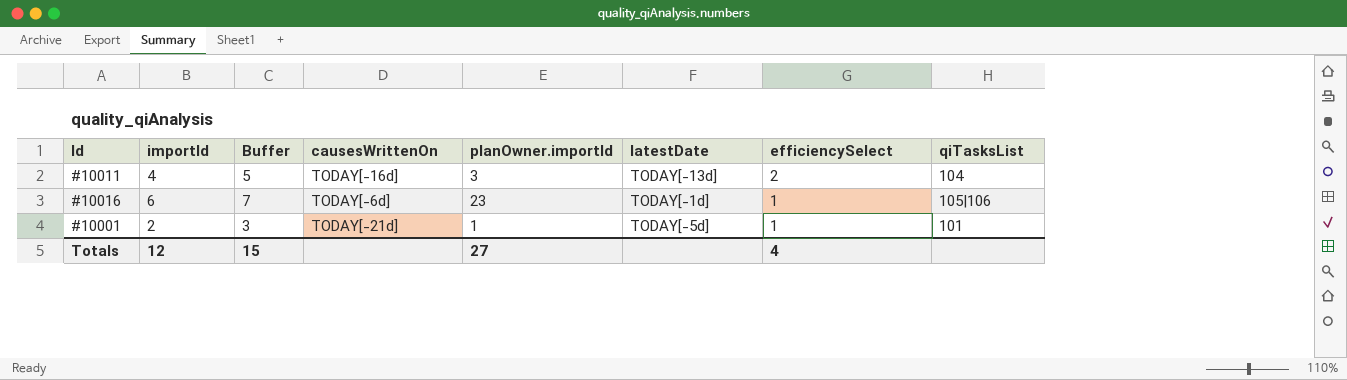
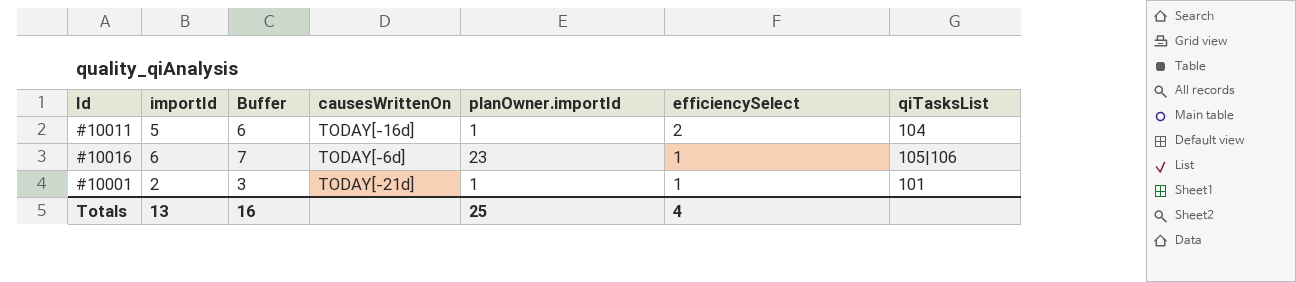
column latestDate | position: 6 -> none
#10011 | importId: 4 -> 5
#10011 | Buffer: 5 -> 6
#10011 | planOwner.importId: 3 -> 1
Totals | importId: 12 -> 13
Totals | Buffer: 15 -> 16
Totals | planOwner.importId: 27 -> 25

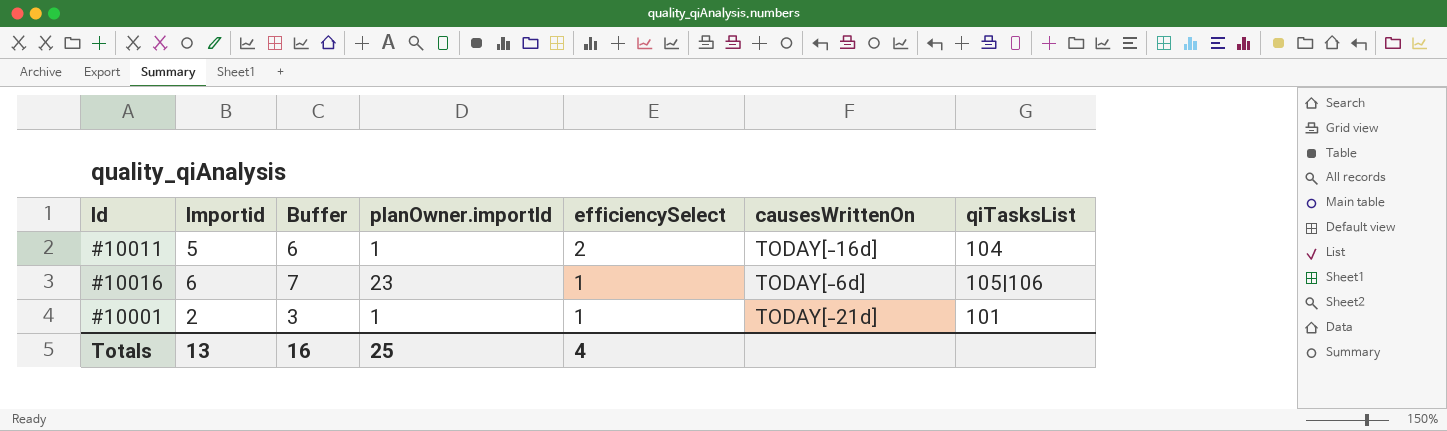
column name: importId -> Importid
column causesWrittenOn | position: 4 -> 6

